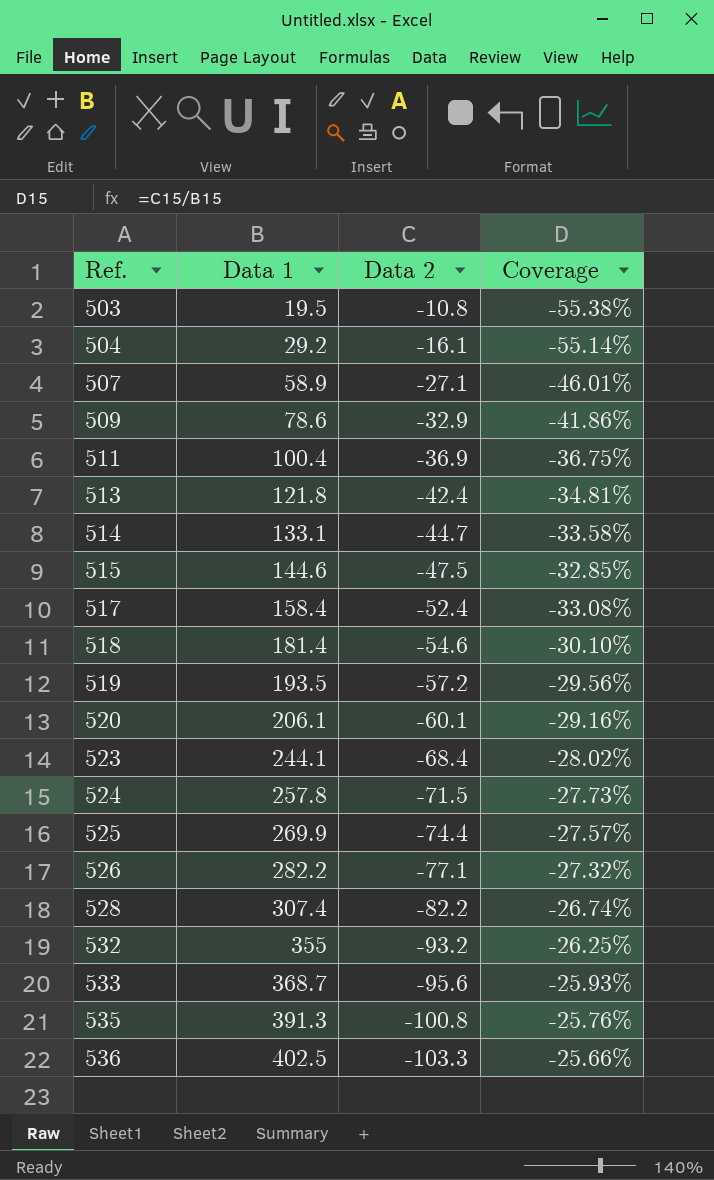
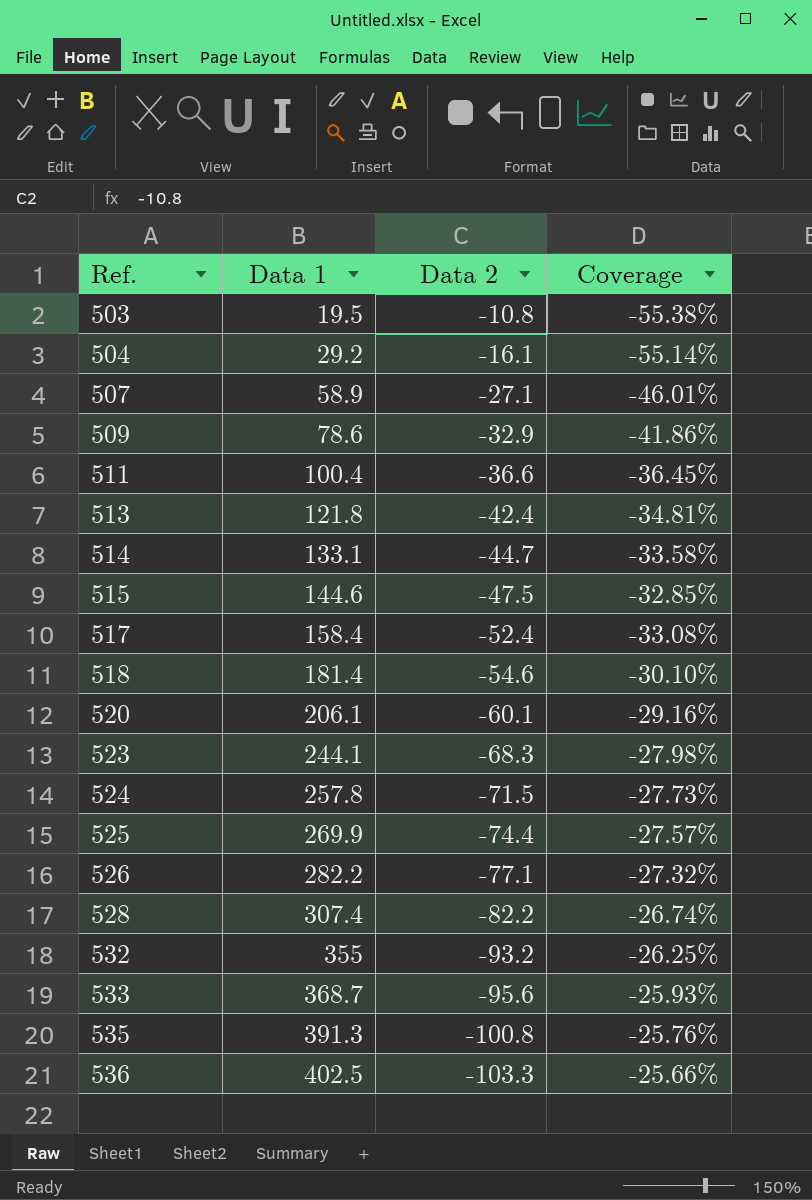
row 519: 193.5 | -57.2 | -29.56% -> none
511 | Data 2: -36.9 -> -36.6
511 | Coverage: -36.75% -> -36.45%
523 | Data 2: -68.4 -> -68.3
523 | Coverage: -28.02% -> -27.98%

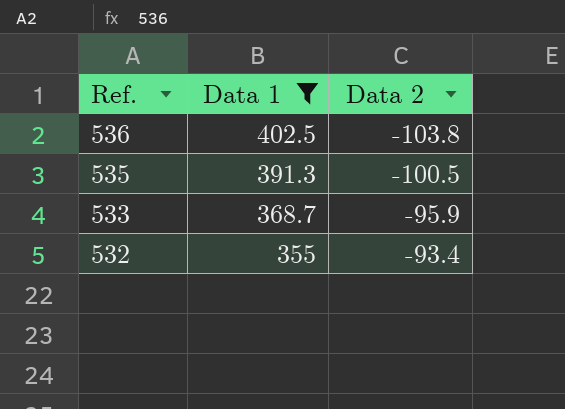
filter: none -> Data 1 >= 355
row order: Ref. ascending -> Ref. descending
column Coverage | formula: [Data 2] / [Data 1] -> none
536 | Data 2: -103.3 -> -103.8
535 | Data 2: -100.8 -> -100.5
533 | Data 2: -95.6 -> -95.9
532 | Data 2: -93.2 -> -93.4

